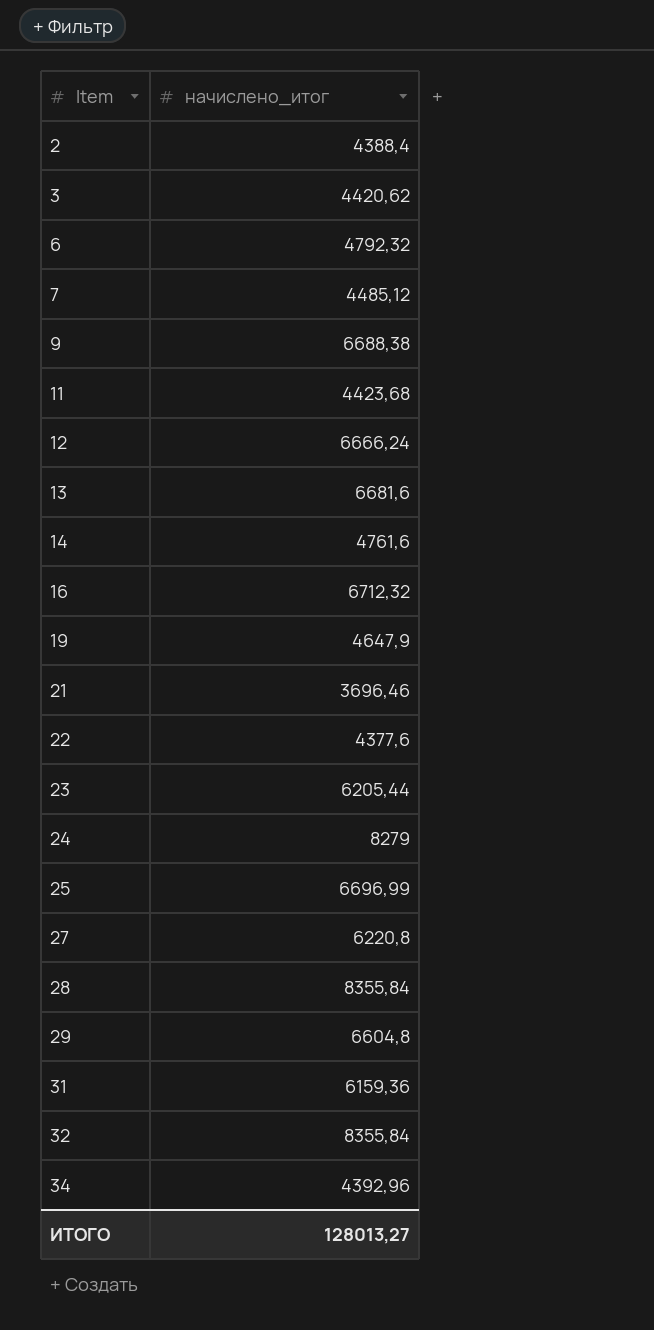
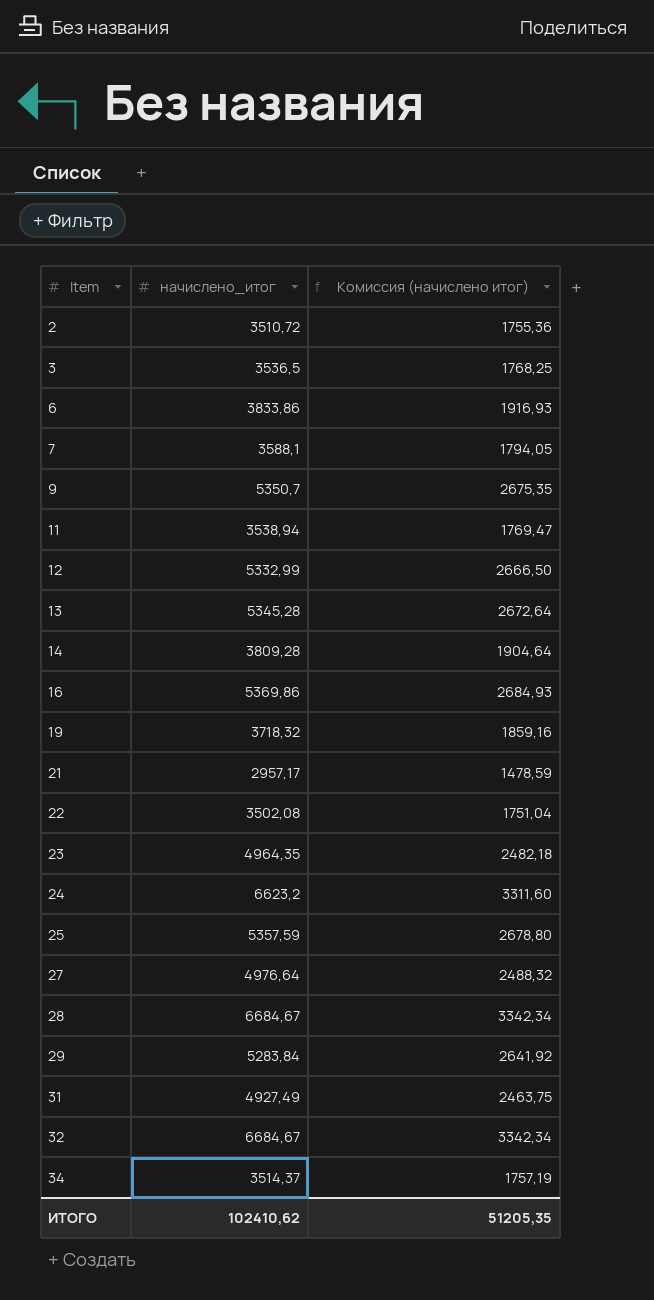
column Комиссия (начислено итог) | formula: none -> [начислено_итог] * 0,5
2 | начислено_итог: 4388,4 -> 3510,72
3 | начислено_итог: 4420,62 -> 3536,5
6 | начислено_итог: 4792,32 -> 3833,86
7 | начислено_итог: 4485,12 -> 3588,1
9 | начислено_итог: 6688,38 -> 5350,7
11 | начислено_итог: 4423,68 -> 3538,94
12 | начислено_итог: 6666,24 -> 5332,99
13 | начислено_итог: 6681,6 -> 5345,28
14 | начислено_итог: 4761,6 -> 3809,28
16 | начислено_итог: 6712,32 -> 5369,86
19 | начислено_итог: 4647,9 -> 3718,32
21 | начислено_итог: 3696,46 -> 2957,17
22 | начислено_итог: 4377,6 -> 3502,08
23 | начислено_итог: 6205,44 -> 4964,35
24 | начислено_итог: 8279 -> 6623,2
25 | начислено_итог: 6696,99 -> 5357,59
27 | начислено_итог: 6220,8 -> 4976,64
28 | начислено_итог: 8355,84 -> 6684,67
29 | начислено_итог: 6604,8 -> 5283,84
31 | начислено_итог: 6159,36 -> 4927,49
32 | начислено_итог: 8355,84 -> 6684,67
34 | начислено_итог: 4392,96 -> 3514,37
ИТОГО | начислено_итог: 128013,27 -> 102410,62

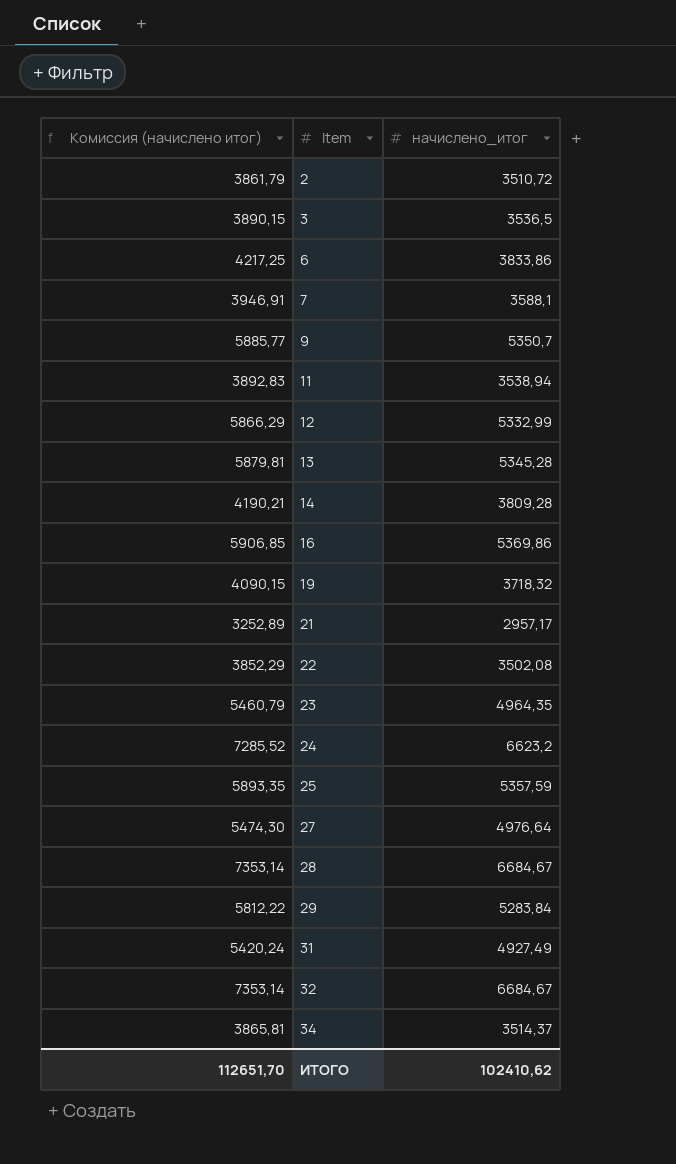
column Комиссия (начислено итог) | formula: [начислено_итог] * 0,5 -> [начислено_итог] * 1,1
column Комиссия (начислено итог) | position: 3 -> 1
ИТОГО | Комиссия (начислено итог): 51205,35 -> 112651,70

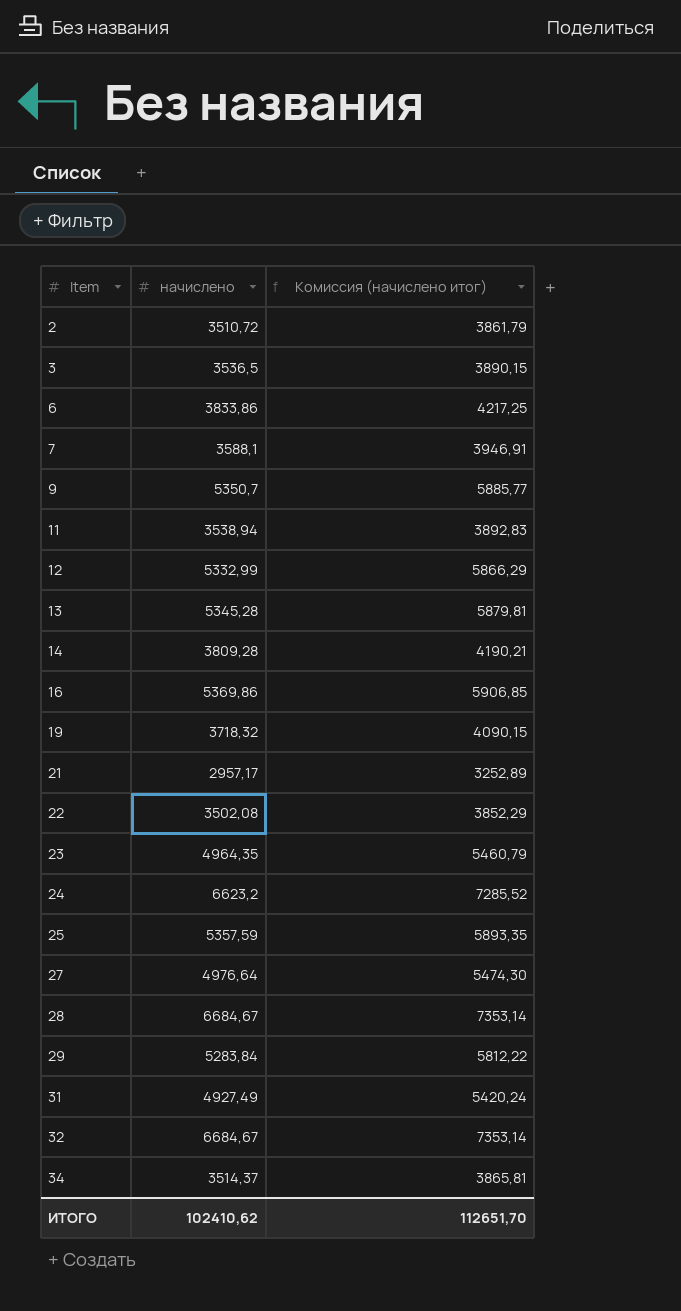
column name: начислено_итог -> начислено
column Комиссия (начислено итог) | position: 1 -> 3

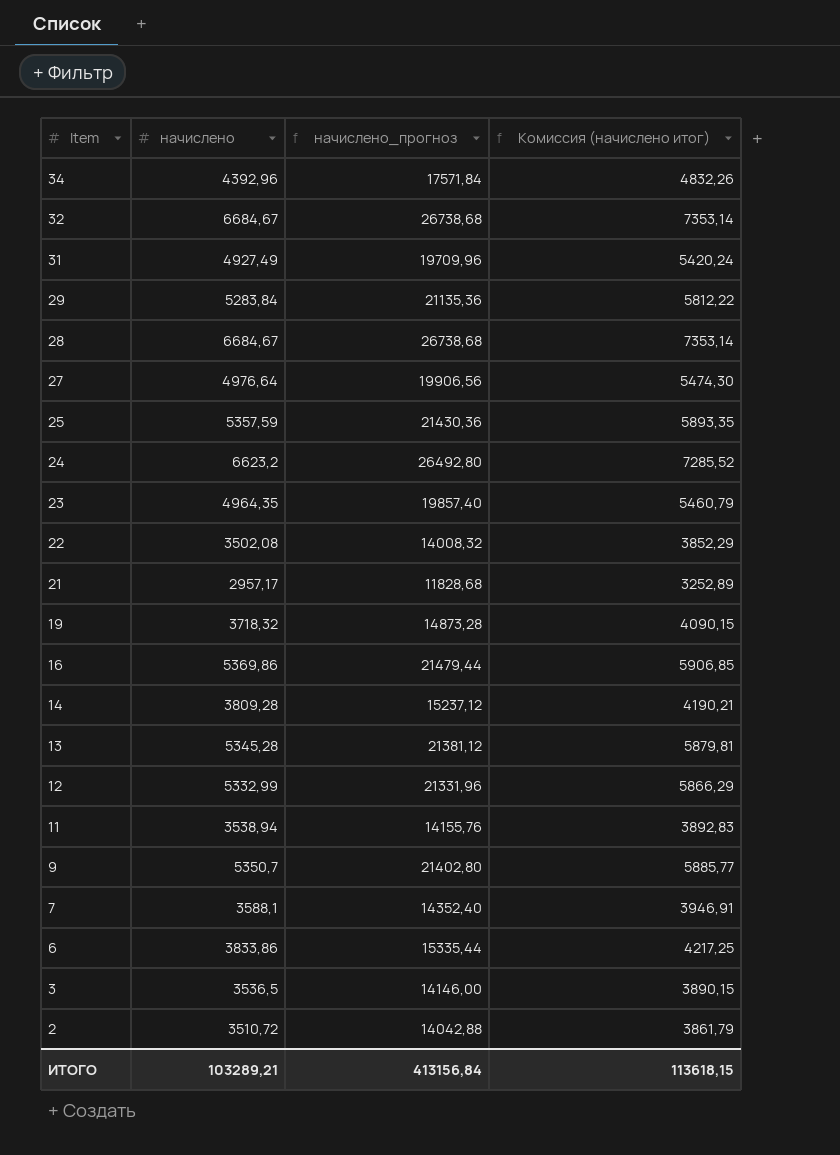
row order: Item ascending -> Item descending
column начислено_прогноз | formula: none -> [начислено] * 4
34 | начислено: 3514,37 -> 4392,96
34 | Комиссия (начислено итог): 3865,81 -> 4832,26
ИТОГО | начислено: 102410,62 -> 103289,21
ИТОГО | Комиссия (начислено итог): 112651,70 -> 113618,15

